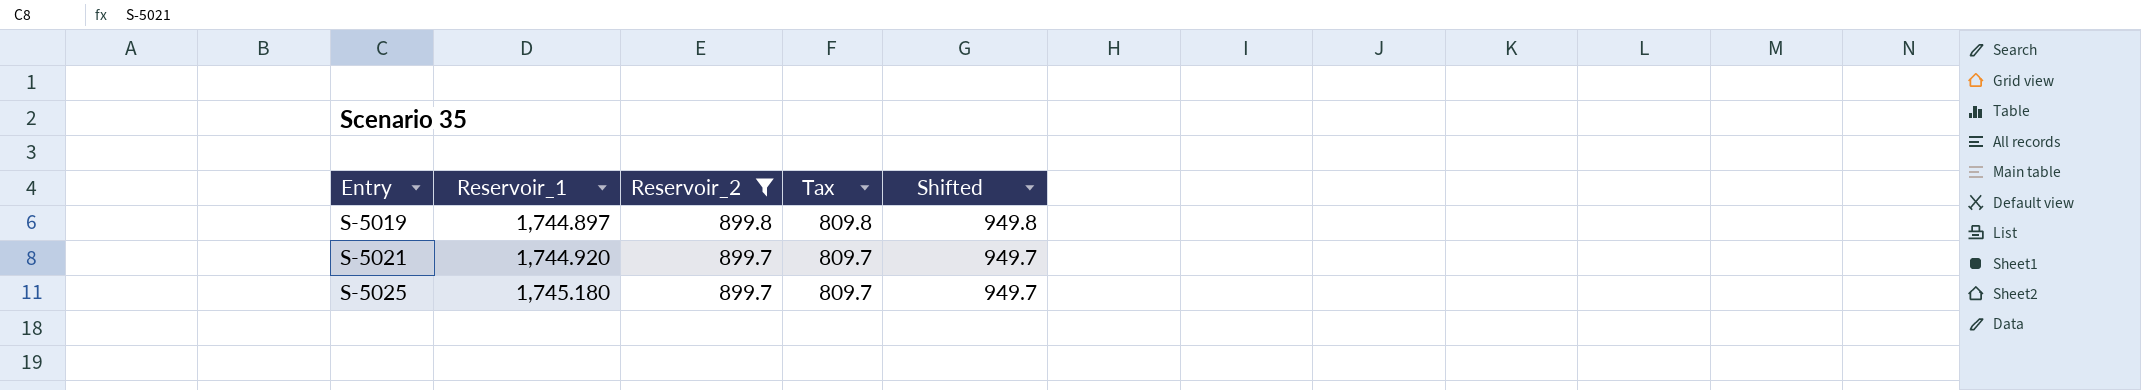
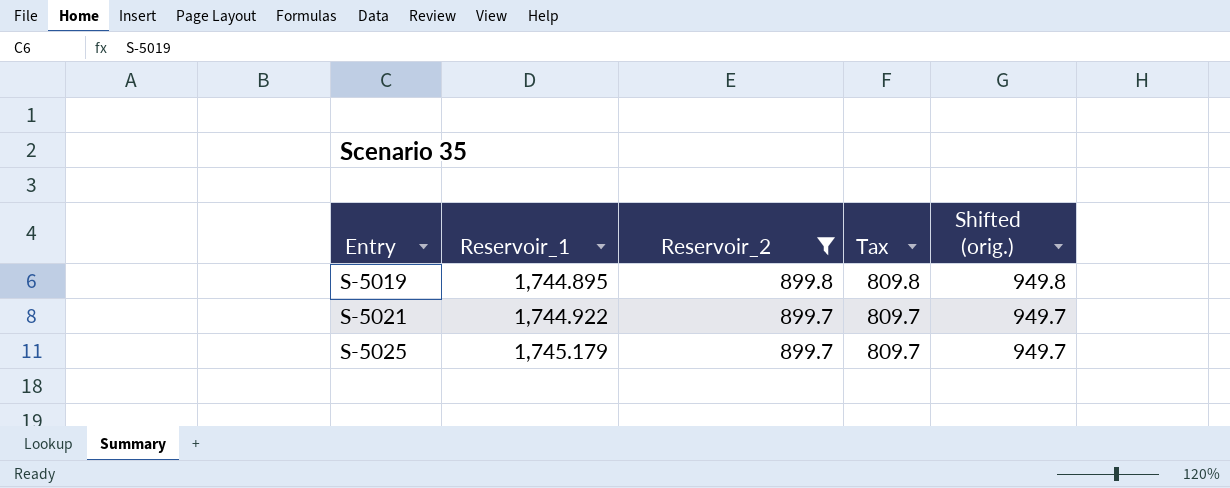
column name: Shifted -> Shifted (orig.)
S-5019 | Reservoir_1: 1,744.897 -> 1,744.895
S-5021 | Reservoir_1: 1,744.920 -> 1,744.922
S-5025 | Reservoir_1: 1,745.180 -> 1,745.179

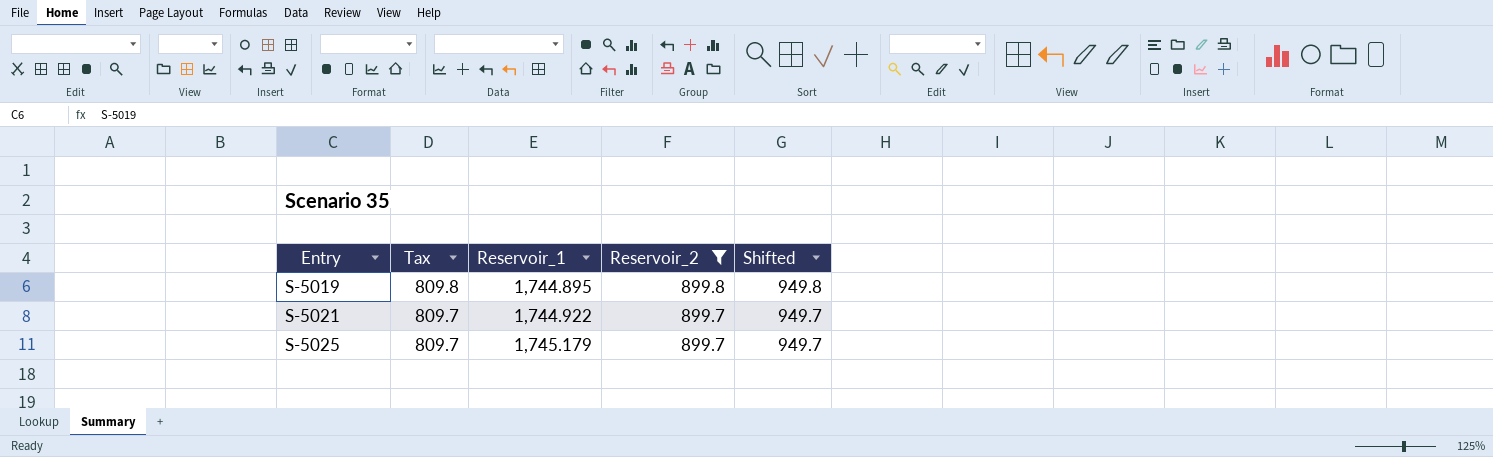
column Tax | position: 4 -> 2
column name: Shifted (orig.) -> Shifted

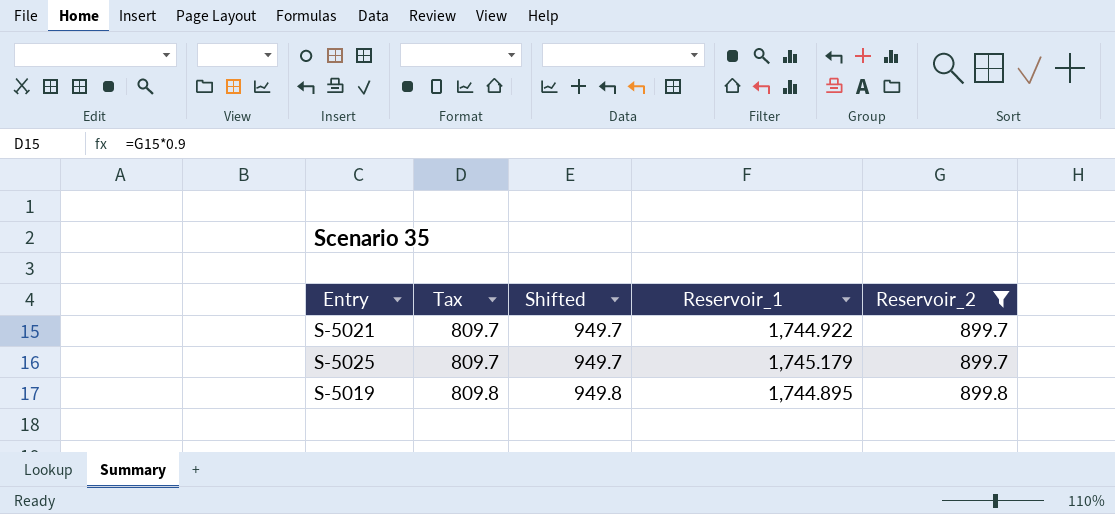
row order: Entry ascending -> Tax ascending
column Shifted | position: 5 -> 3

